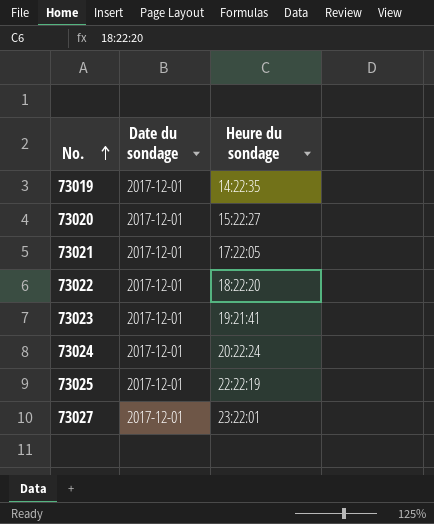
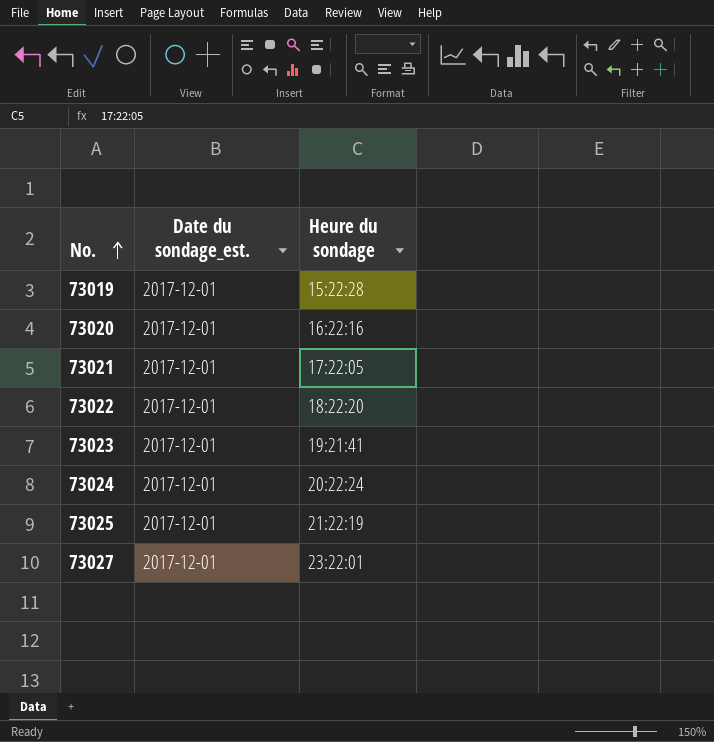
column name: Date du sondage -> Date du sondage_est.
73019 | Heure du sondage: 14:22:35 -> 15:22:28
73020 | Heure du sondage: 15:22:27 -> 16:22:16
73025 | Heure du sondage: 22:22:19 -> 21:22:19

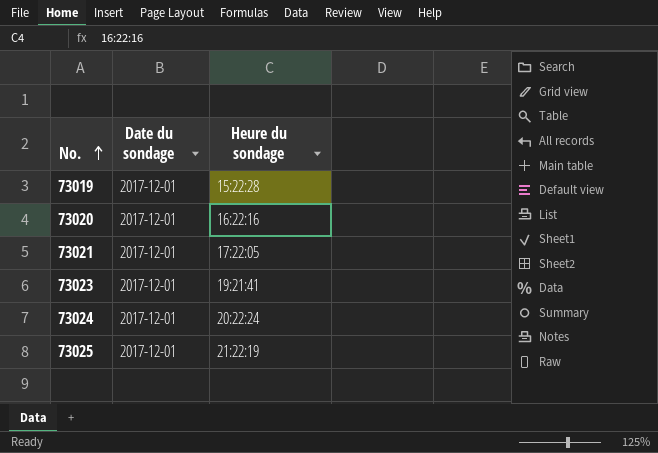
column name: Date du sondage_est. -> Date du sondage
row 73022: 2017-12-01 | 18:22:20 -> none
row 73027: 2017-12-01 | 23:22:01 -> none

